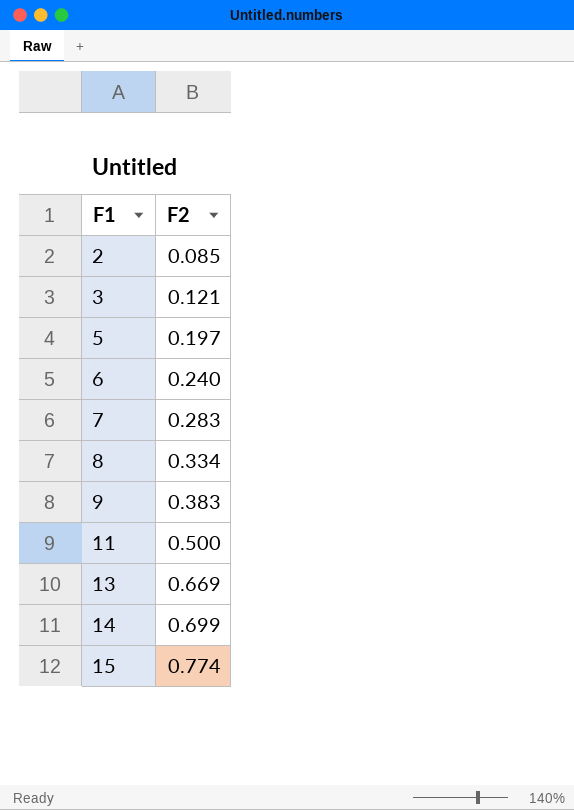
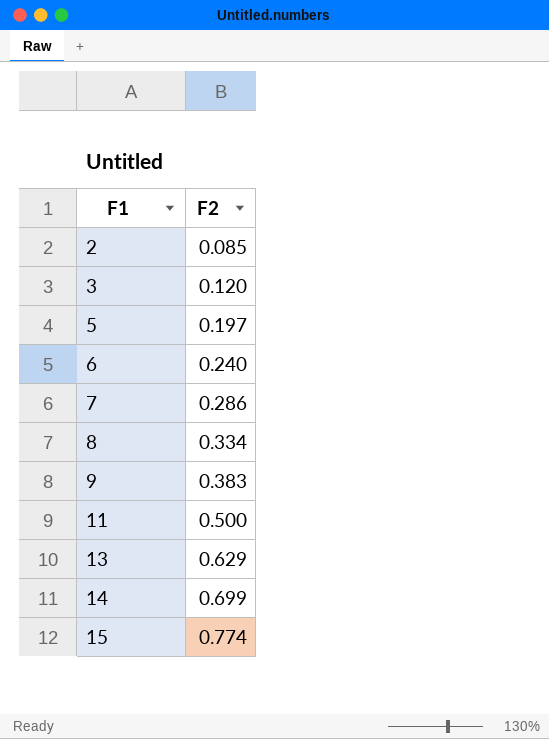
3 | F2: 0.121 -> 0.120
7 | F2: 0.283 -> 0.286
13 | F2: 0.669 -> 0.629

